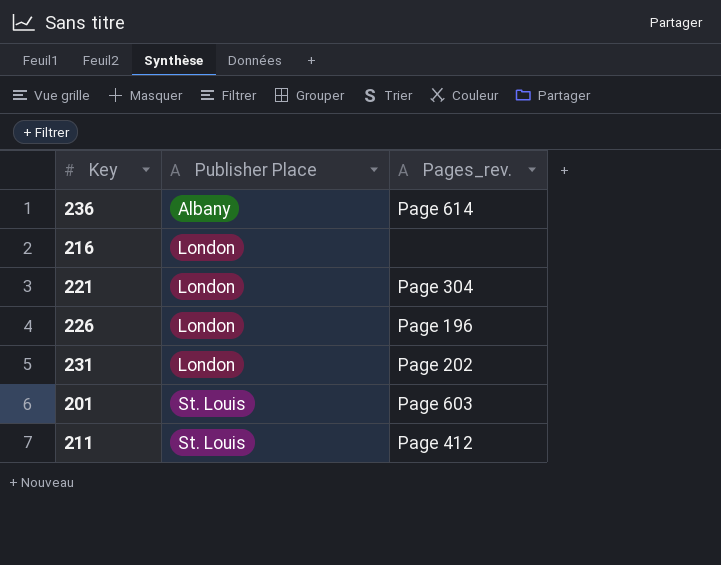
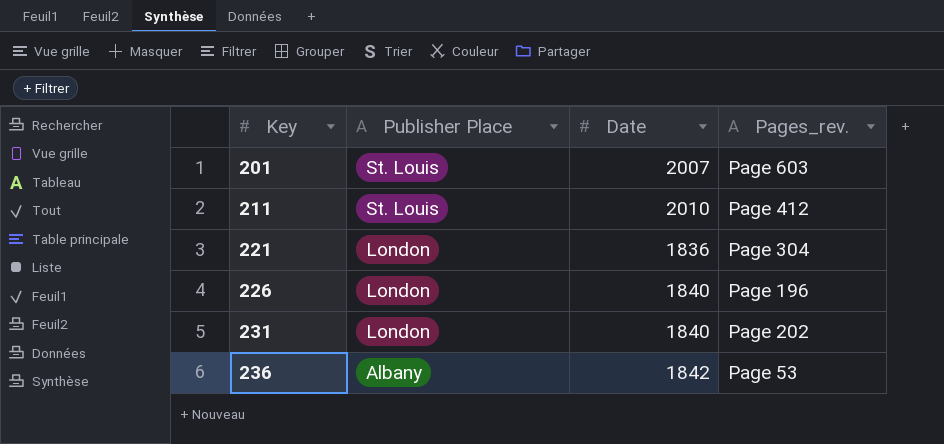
row order: Publisher Place ascending -> Key ascending
column Date | position: none -> 3
row 216: London | none -> none
236 | Pages_rev.: Page 614 -> Page 53

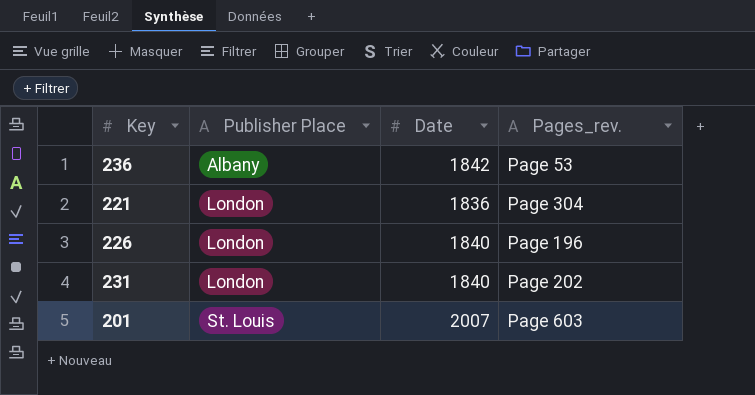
row order: Key ascending -> Publisher Place ascending
row 211: St. Louis | 2010 | Page 412 -> none

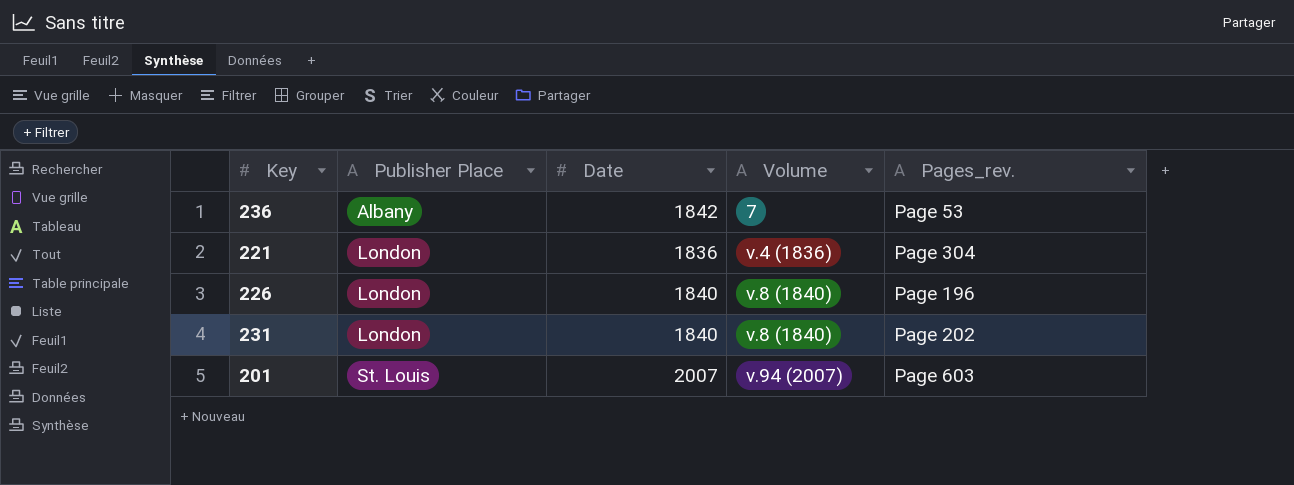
column Volume | position: none -> 4

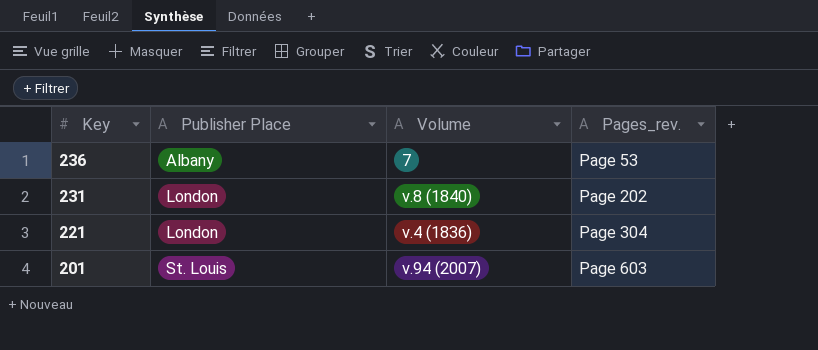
row order: Publisher Place ascending -> Key descending
column Date | position: 3 -> none
row 226: London | 1840 | v.8 (1840) | Page 196 -> none

